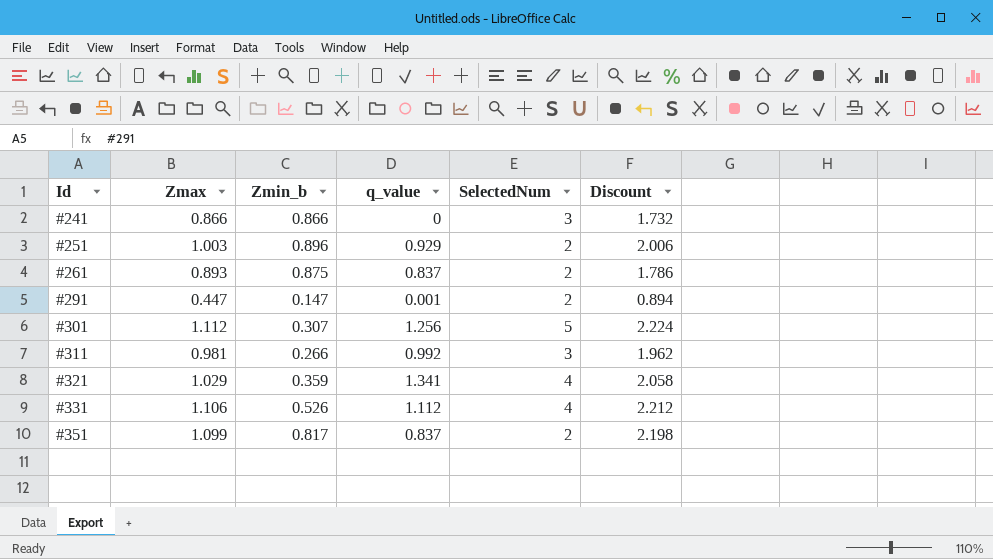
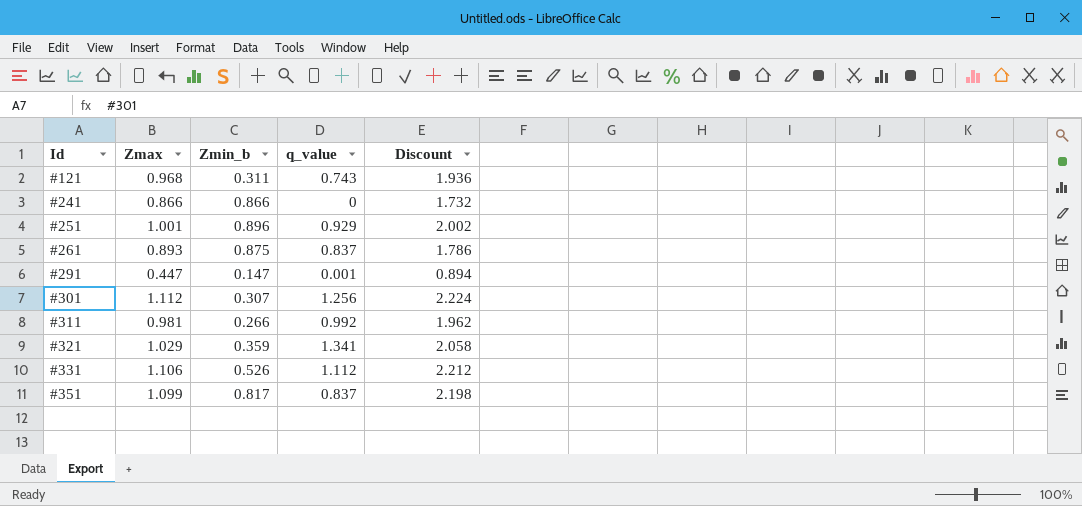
column SelectedNum | position: 5 -> none
row #121: none -> 0.968 | 0.311 | 0.743 | 1.936
#251 | Zmax: 1.003 -> 1.001
#251 | Discount: 2.006 -> 2.002

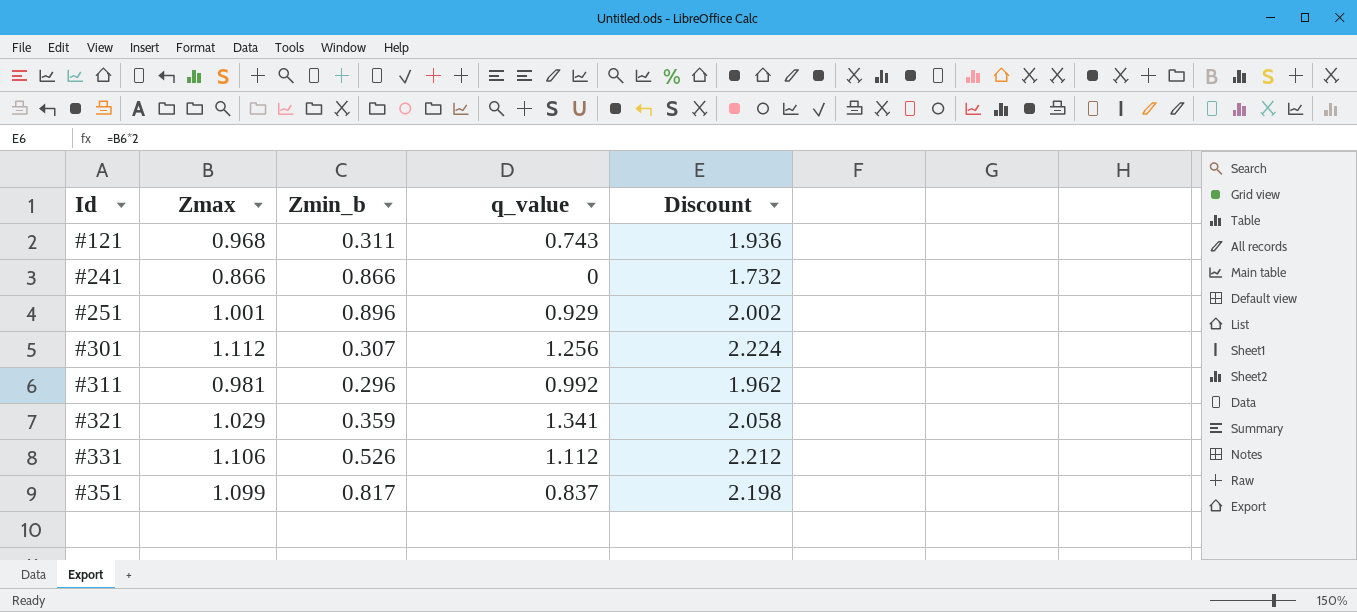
row #261: 0.893 | 0.875 | 0.837 | 1.786 -> none
row #291: 0.447 | 0.147 | 0.001 | 0.894 -> none
#311 | Zmin_b: 0.266 -> 0.296

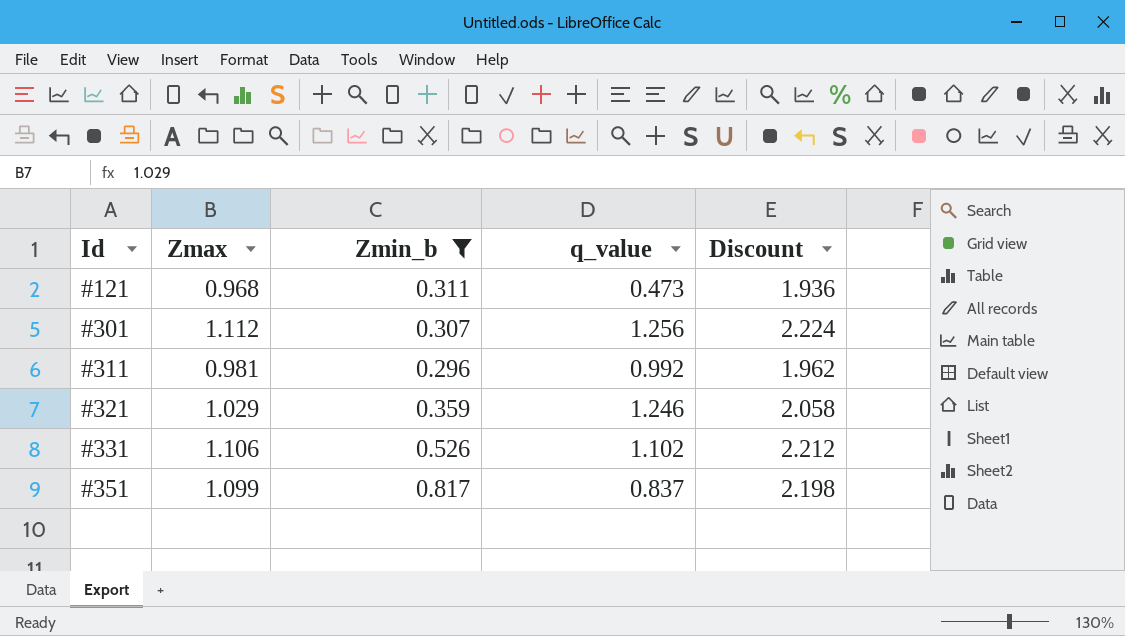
filter: none -> Zmin_b <= 0.817
#121 | q_value: 0.743 -> 0.473
#321 | q_value: 1.341 -> 1.246
#331 | q_value: 1.112 -> 1.102

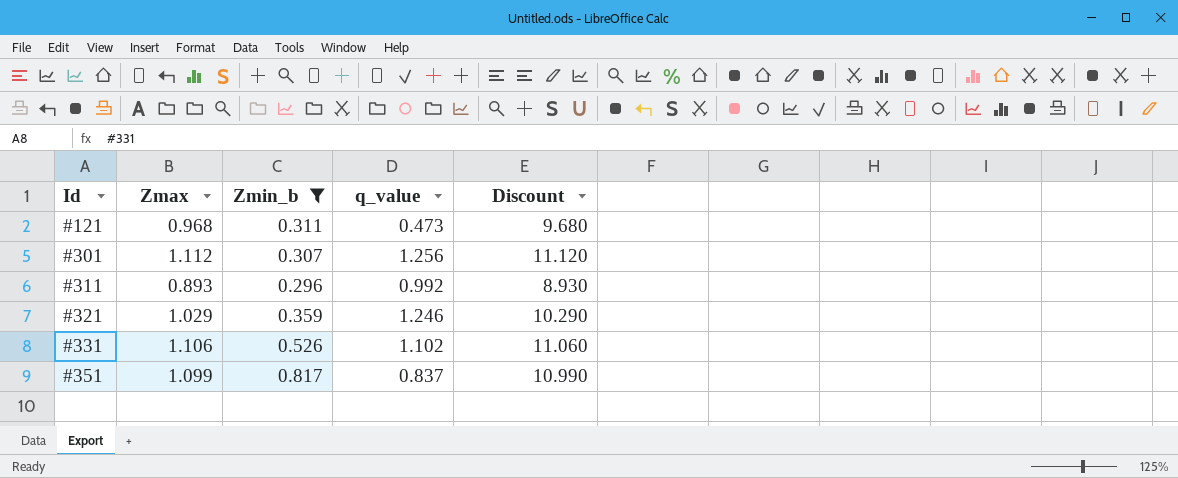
column Discount | formula: [Zmax] * 2 -> [Zmax] * 10
#311 | Zmax: 0.981 -> 0.893

